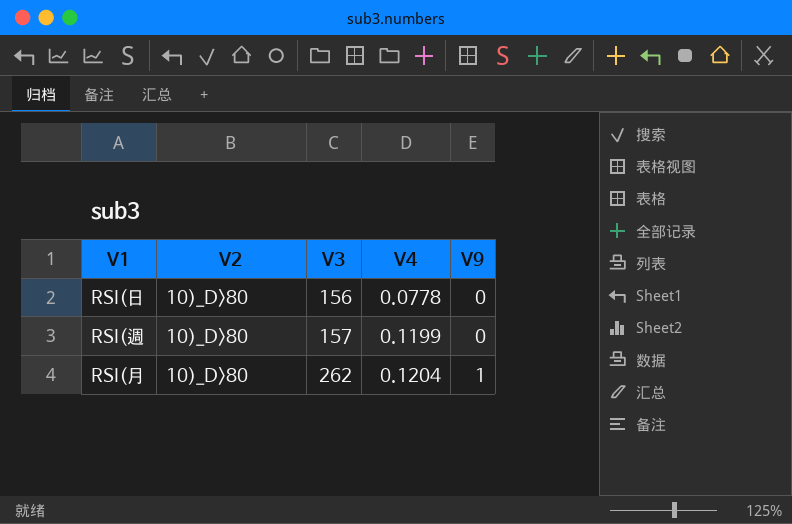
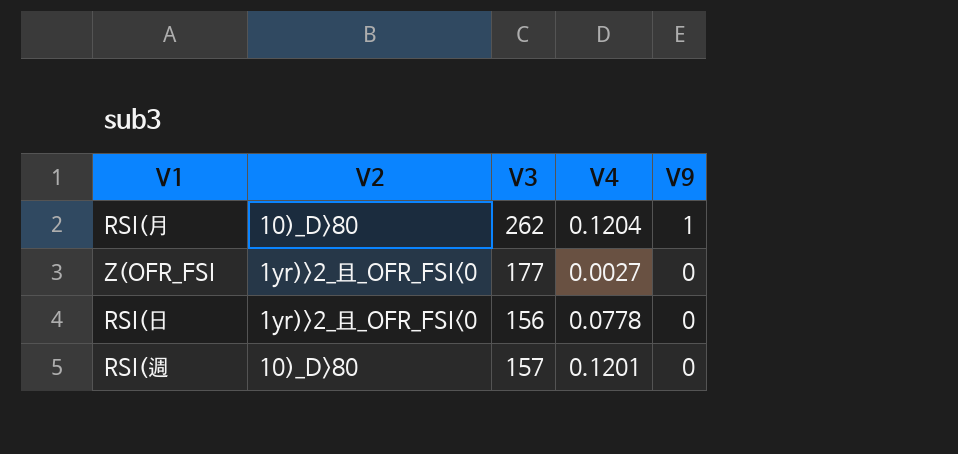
row order: V3 ascending -> V9 descending
row Z(OFR_FSI: none -> 1yr)>2_且_OFR_FSI<0 | 177 | 0.0027 | 0
RSI(日 | V2: 10)_D>80 -> 1yr)>2_且_OFR_FSI<0
RSI(週 | V4: 0.1199 -> 0.1201

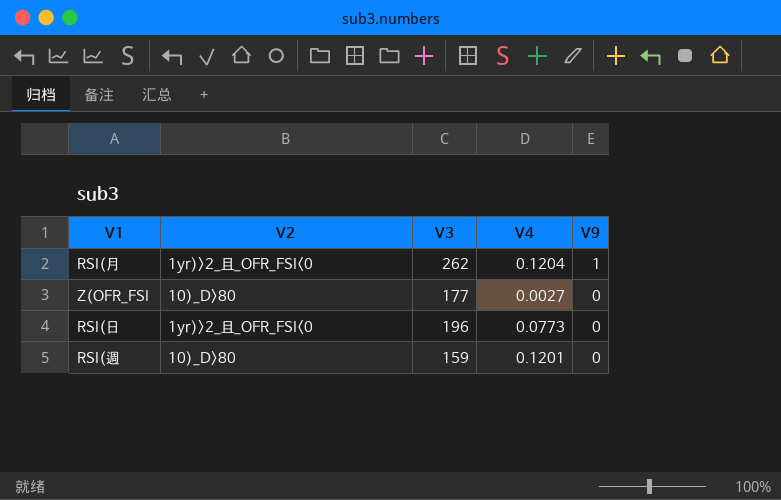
RSI(月 | V2: 10)_D>80 -> 1yr)>2_且_OFR_FSI<0
Z(OFR_FSI | V2: 1yr)>2_且_OFR_FSI<0 -> 10)_D>80
RSI(日 | V3: 156 -> 196
RSI(日 | V4: 0.0778 -> 0.0773
RSI(週 | V3: 157 -> 159

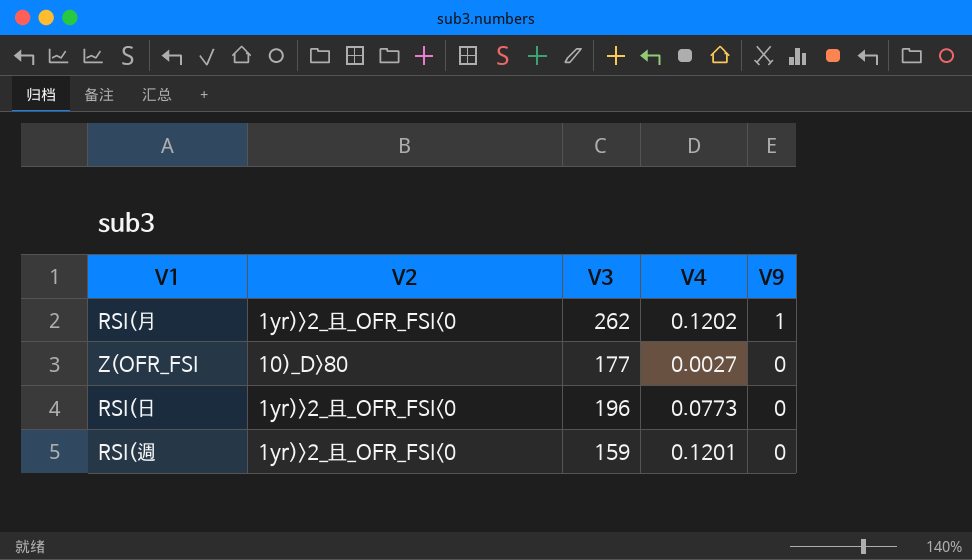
RSI(月 | V4: 0.1204 -> 0.1202
RSI(週 | V2: 10)_D>80 -> 1yr)>2_且_OFR_FSI<0

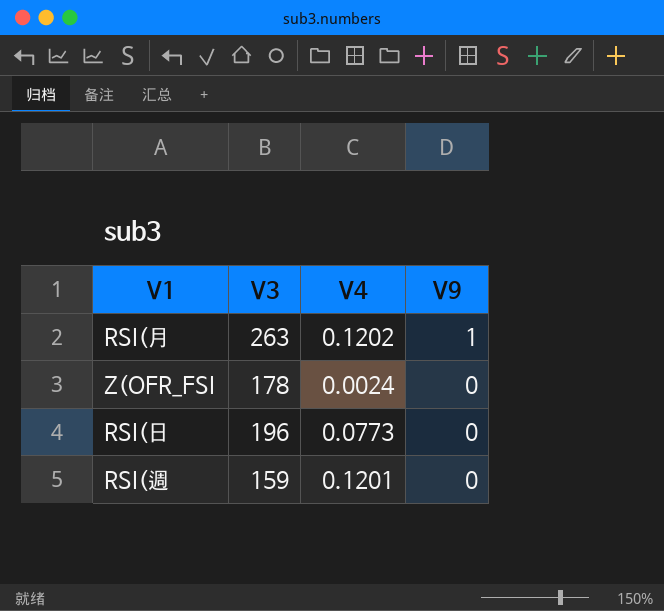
column V2 | position: 2 -> none
RSI(月 | V3: 262 -> 263
Z(OFR_FSI | V3: 177 -> 178
Z(OFR_FSI | V4: 0.0027 -> 0.0024

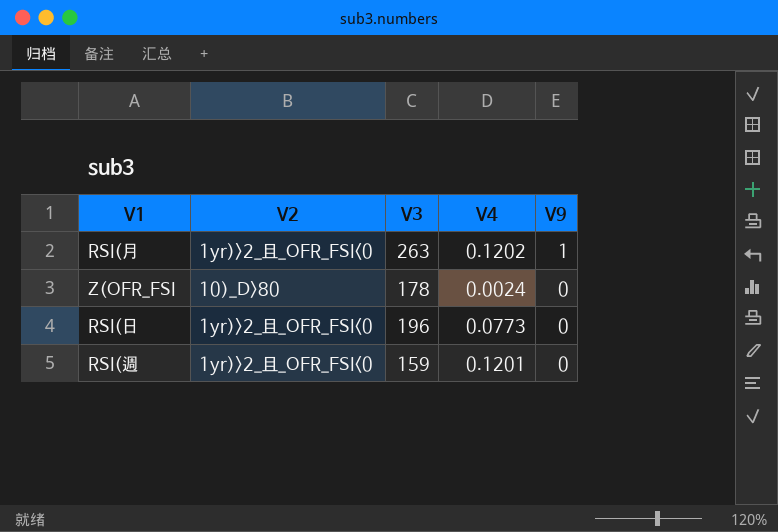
column V2 | position: none -> 2

